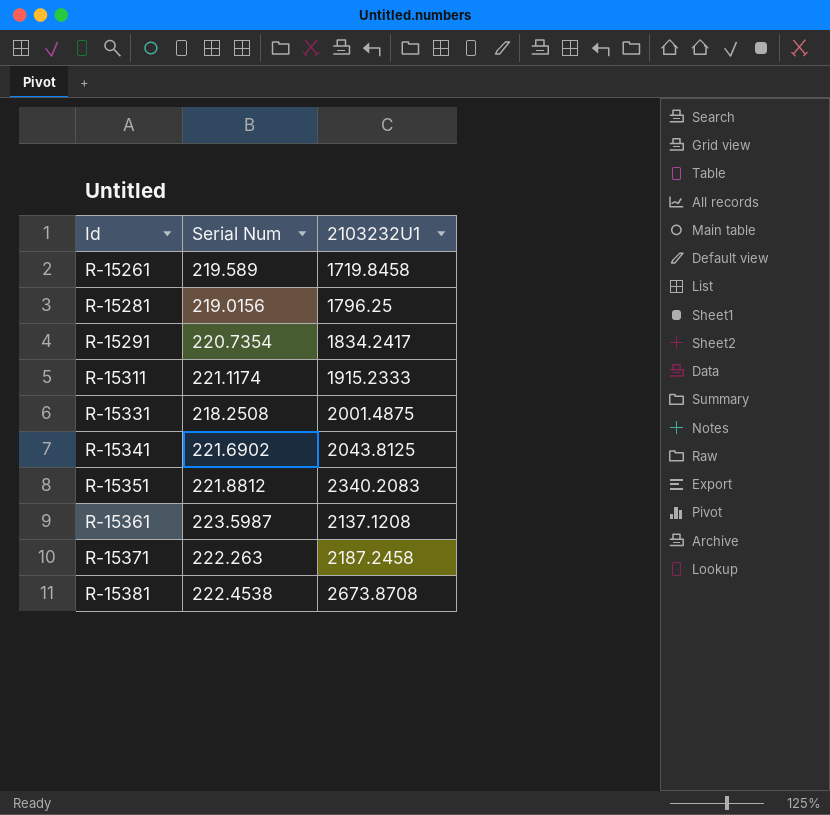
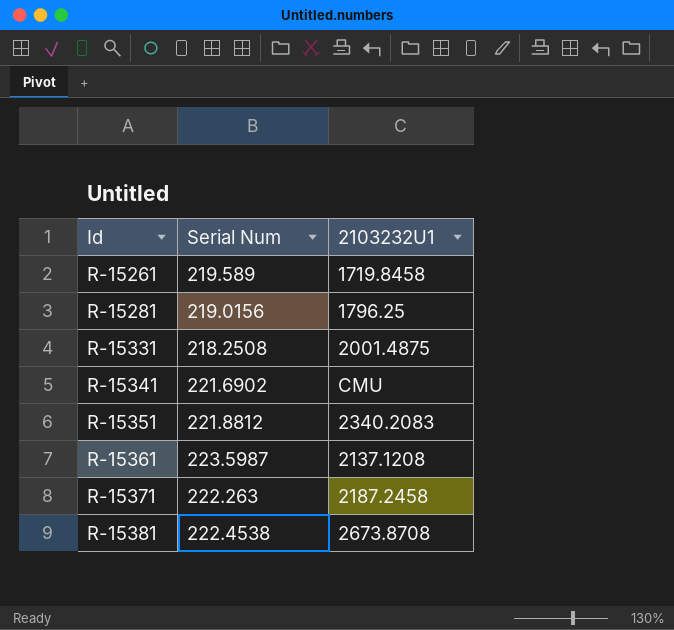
row R-15291: 220.7354 | 1834.2417 -> none
row R-15311: 221.1174 | 1915.2333 -> none
R-15341 | 2103232U1: 2043.8125 -> CMU

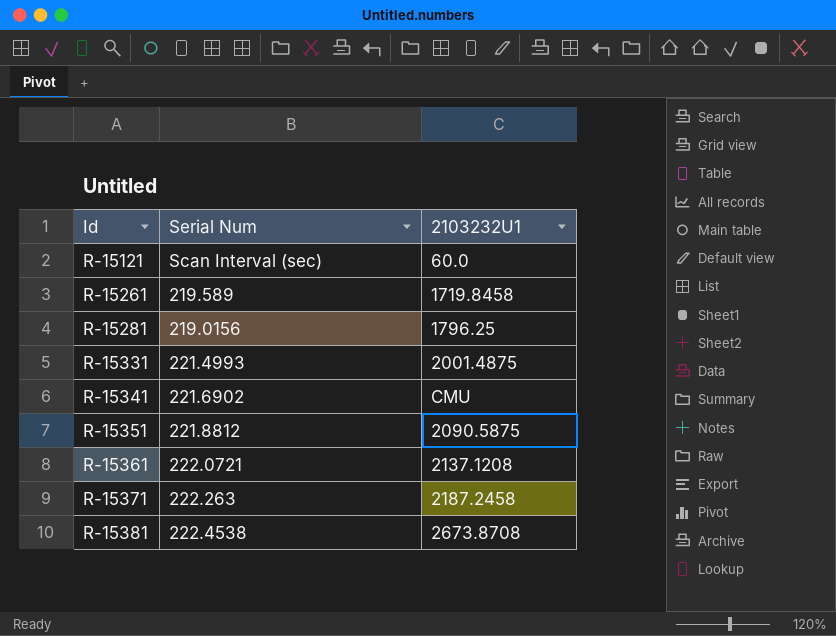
row R-15121: none -> Scan Interval (sec) | 60.0
R-15331 | Serial Num: 218.2508 -> 221.4993
R-15351 | 2103232U1: 2340.2083 -> 2090.5875
R-15361 | Serial Num: 223.5987 -> 222.0721

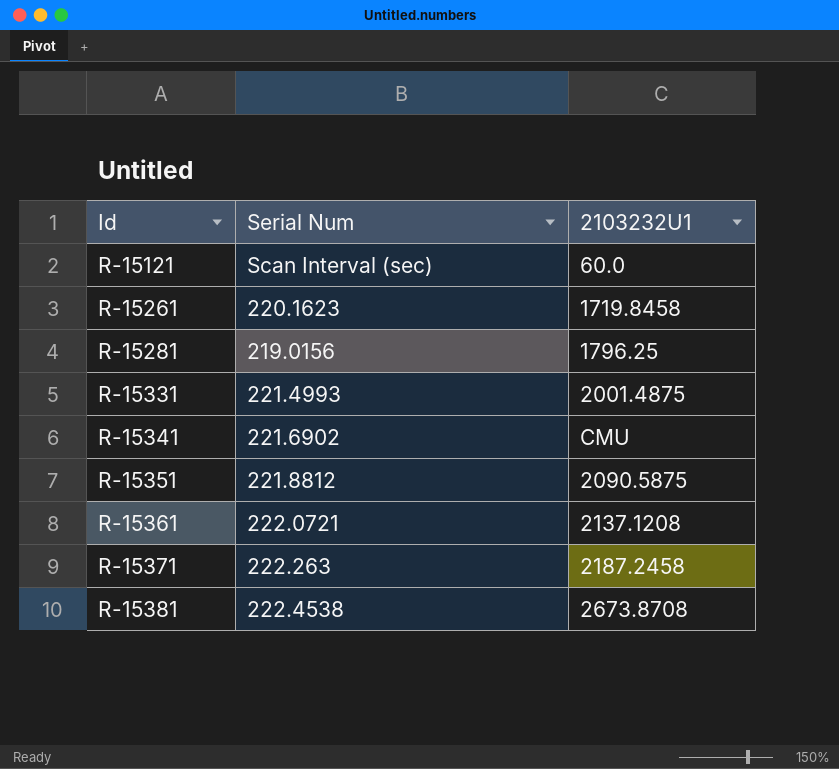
R-15261 | Serial Num: 219.589 -> 220.1623

